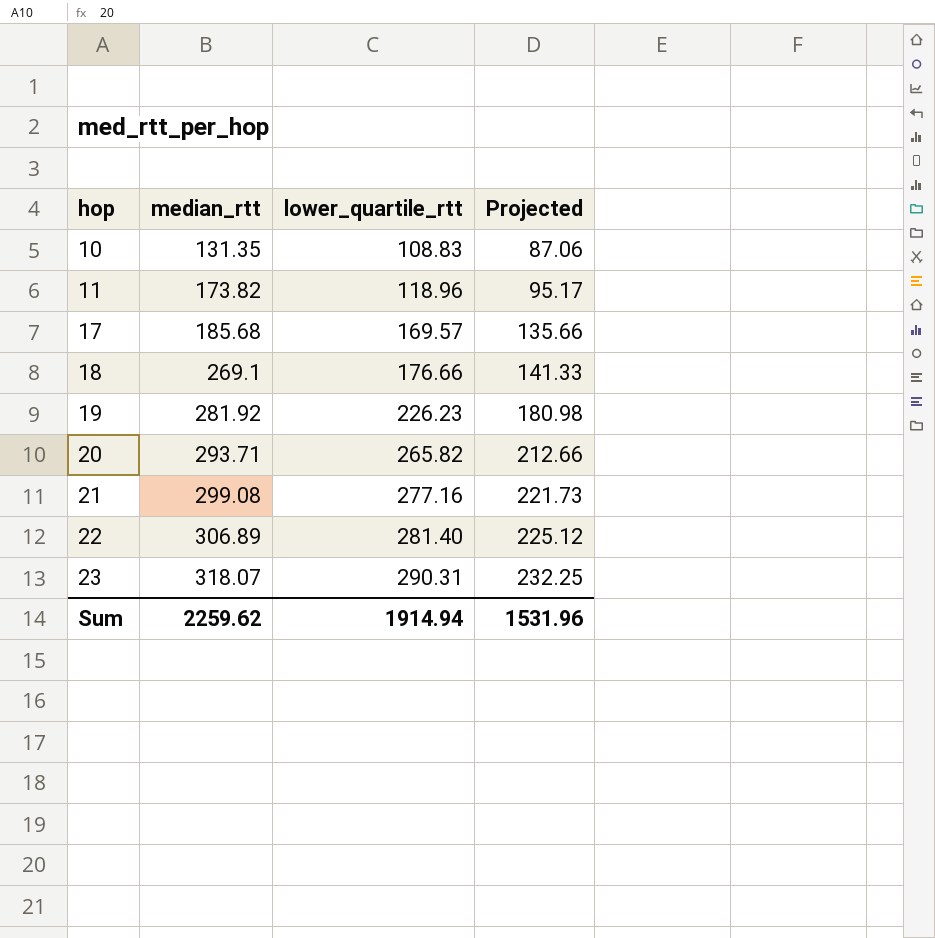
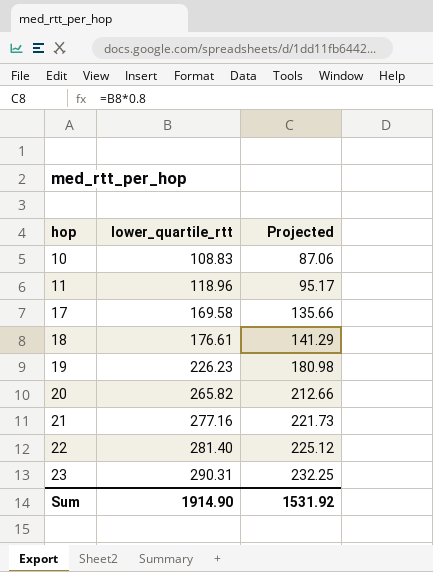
column median_rtt | position: 2 -> none
17 | lower_quartile_rtt: 169.57 -> 169.58
18 | lower_quartile_rtt: 176.66 -> 176.61
18 | Projected: 141.33 -> 141.29
Sum | lower_quartile_rtt: 1914.94 -> 1914.90
Sum | Projected: 1531.96 -> 1531.92

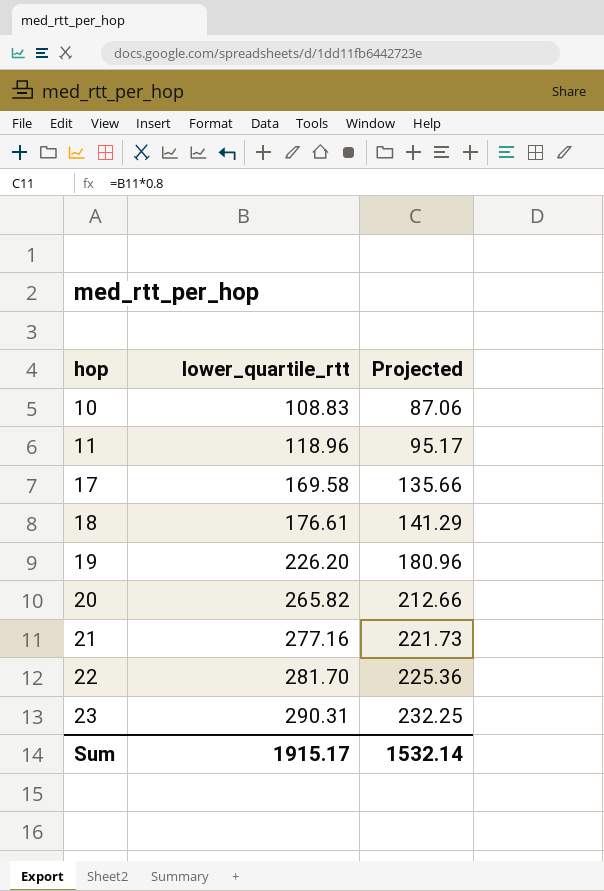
19 | lower_quartile_rtt: 226.23 -> 226.20
19 | Projected: 180.98 -> 180.96
22 | lower_quartile_rtt: 281.40 -> 281.70
22 | Projected: 225.12 -> 225.36
Sum | lower_quartile_rtt: 1914.90 -> 1915.17
Sum | Projected: 1531.92 -> 1532.14

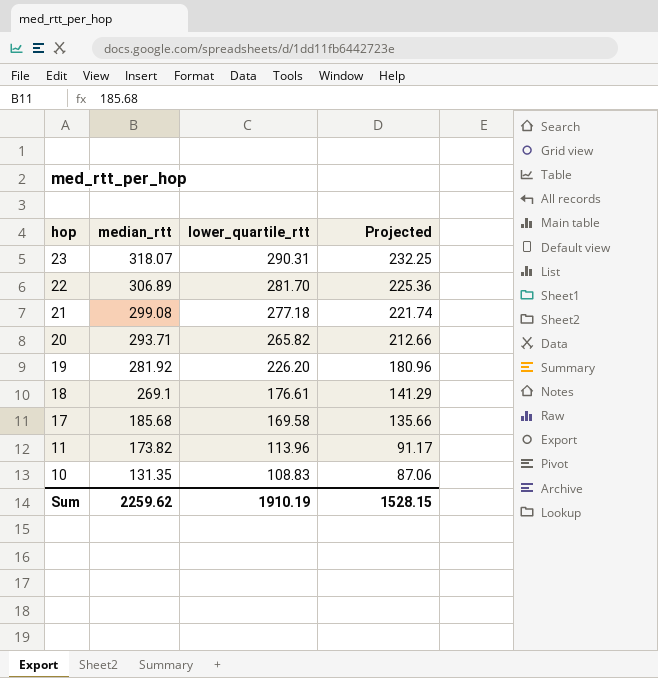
row order: hop ascending -> hop descending
column median_rtt | position: none -> 2
21 | lower_quartile_rtt: 277.16 -> 277.18
21 | Projected: 221.73 -> 221.74
11 | lower_quartile_rtt: 118.96 -> 113.96
11 | Projected: 95.17 -> 91.17
Sum | lower_quartile_rtt: 1915.17 -> 1910.19
Sum | Projected: 1532.14 -> 1528.15

